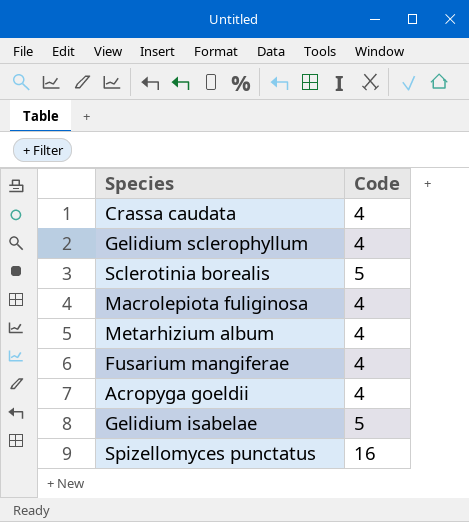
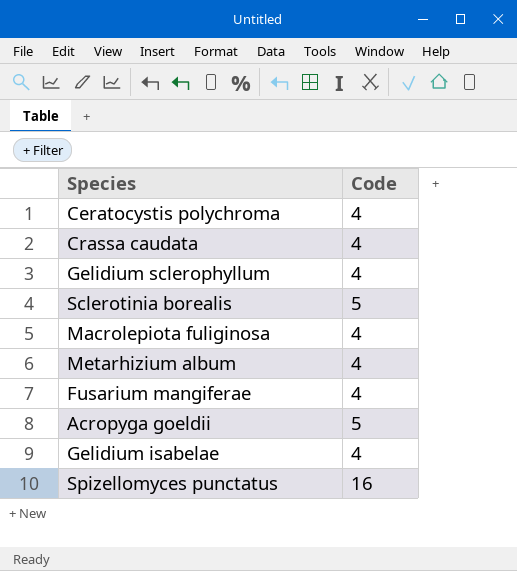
row Ceratocystis polychroma: none -> 4
Acropyga goeldii | Code: 4 -> 5
Gelidium isabelae | Code: 5 -> 4

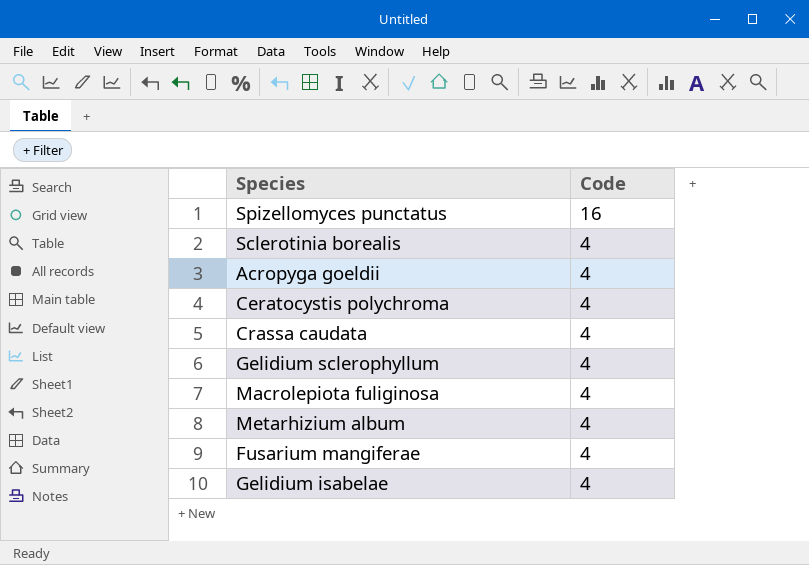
row order: none -> Code descending
Sclerotinia borealis | Code: 5 -> 4
Acropyga goeldii | Code: 5 -> 4

